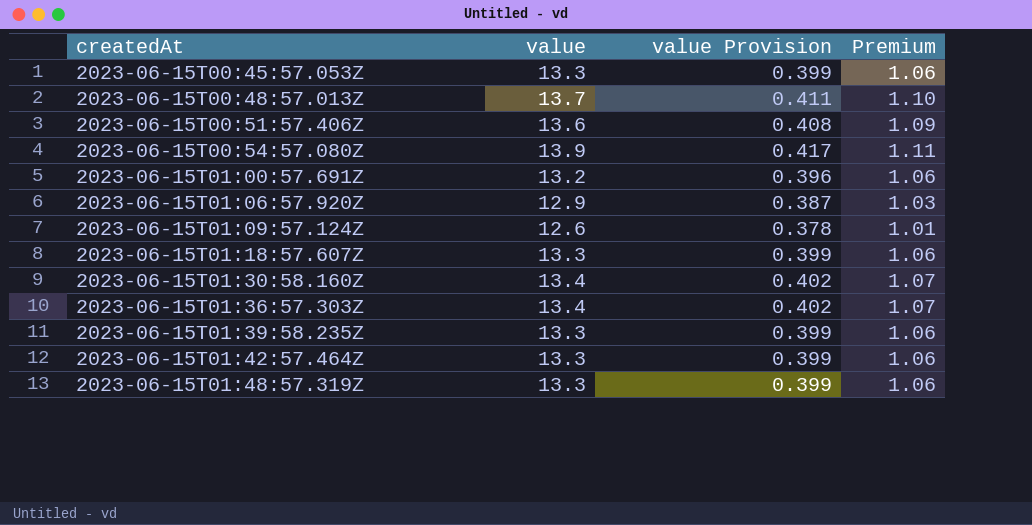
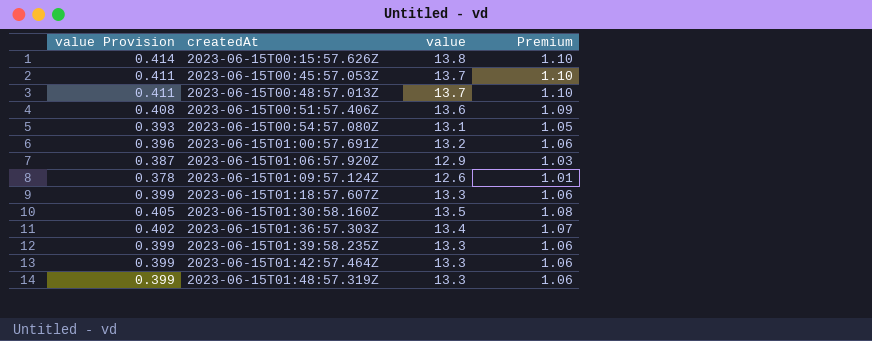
column value Provision | position: 3 -> 1
row 2023-06-15T00:15:57.626Z: none -> 0.414 | 13.8 | 1.10
2023-06-15T00:45:57.053Z | value Provision: 0.399 -> 0.411
2023-06-15T00:45:57.053Z | value: 13.3 -> 13.7
2023-06-15T00:45:57.053Z | Premium: 1.06 -> 1.10
2023-06-15T00:54:57.080Z | value Provision: 0.417 -> 0.393
2023-06-15T00:54:57.080Z | value: 13.9 -> 13.1
2023-06-15T00:54:57.080Z | Premium: 1.11 -> 1.05
2023-06-15T01:30:58.160Z | value Provision: 0.402 -> 0.405
2023-06-15T01:30:58.160Z | value: 13.4 -> 13.5
2023-06-15T01:30:58.160Z | Premium: 1.07 -> 1.08

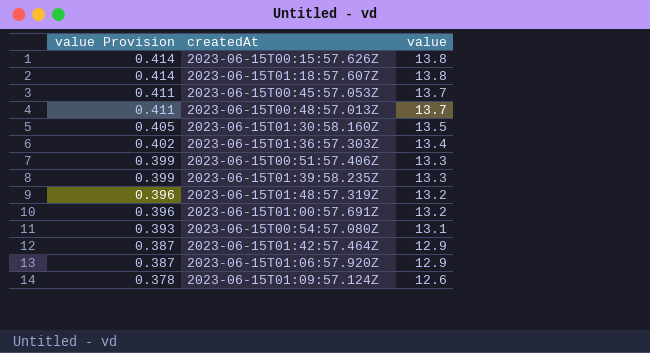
row order: createdAt ascending -> value Provision descending
column Premium | formula: [value] * 0.08 -> none
2023-06-15T01:18:57.607Z | value Provision: 0.399 -> 0.414
2023-06-15T01:18:57.607Z | value: 13.3 -> 13.8
2023-06-15T00:51:57.406Z | value Provision: 0.408 -> 0.399
2023-06-15T00:51:57.406Z | value: 13.6 -> 13.3
2023-06-15T01:48:57.319Z | value Provision: 0.399 -> 0.396
2023-06-15T01:48:57.319Z | value: 13.3 -> 13.2
2023-06-15T01:42:57.464Z | value Provision: 0.399 -> 0.387
2023-06-15T01:42:57.464Z | value: 13.3 -> 12.9

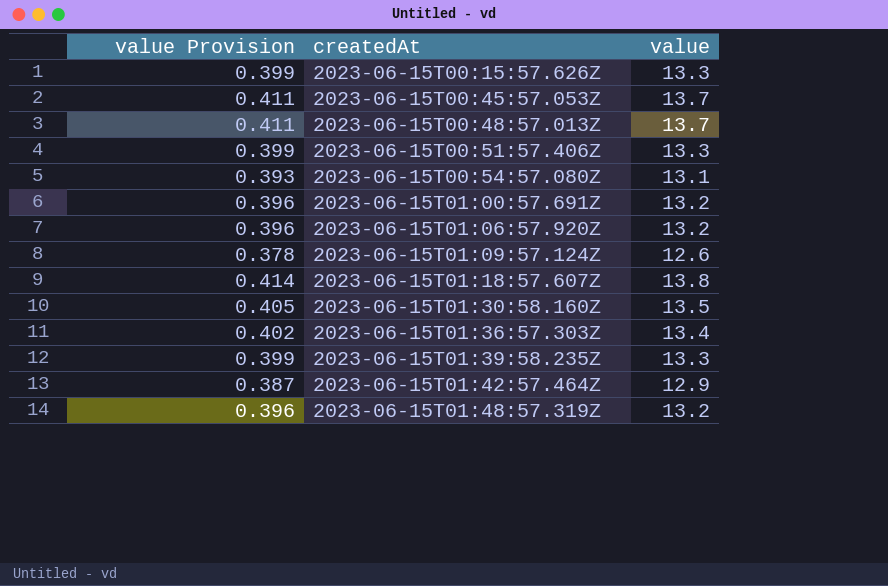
row order: value Provision descending -> createdAt ascending
2023-06-15T00:15:57.626Z | value Provision: 0.414 -> 0.399
2023-06-15T00:15:57.626Z | value: 13.8 -> 13.3
2023-06-15T01:06:57.920Z | value Provision: 0.387 -> 0.396
2023-06-15T01:06:57.920Z | value: 12.9 -> 13.2

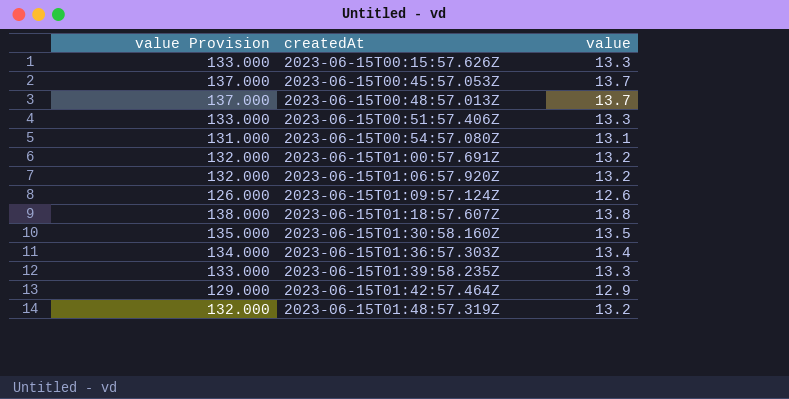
column value Provision | formula: [value] * 0.03 -> [value] * 10

